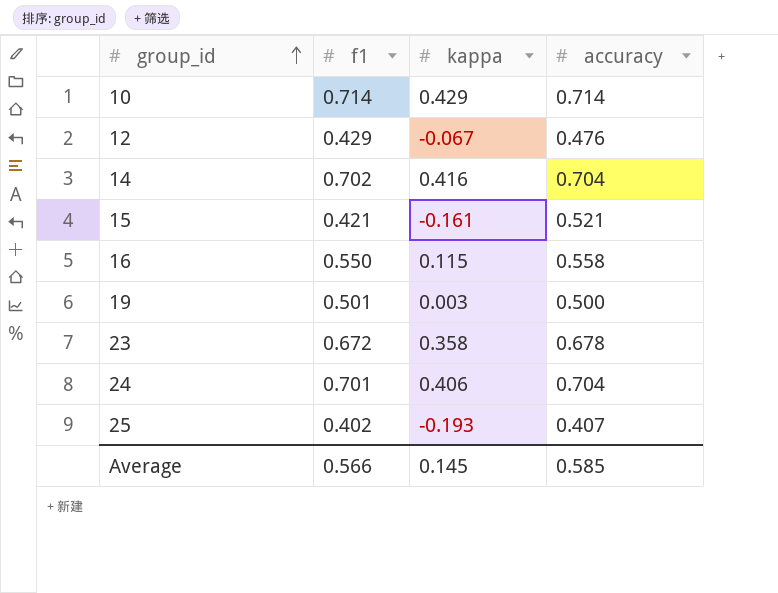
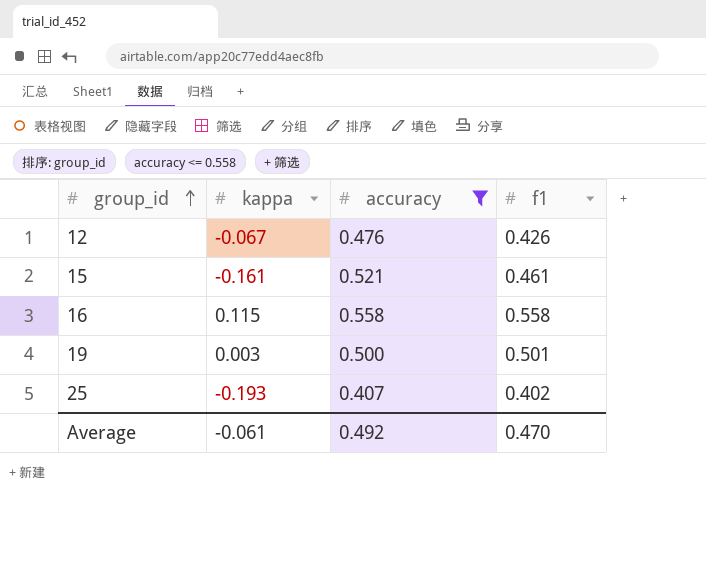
filter: none -> accuracy <= 0.558
column f1 | position: 2 -> 4
12 | f1: 0.429 -> 0.426
15 | f1: 0.421 -> 0.461
16 | f1: 0.550 -> 0.558
Average | kappa: 0.145 -> -0.061
Average | accuracy: 0.585 -> 0.492
Average | f1: 0.566 -> 0.470

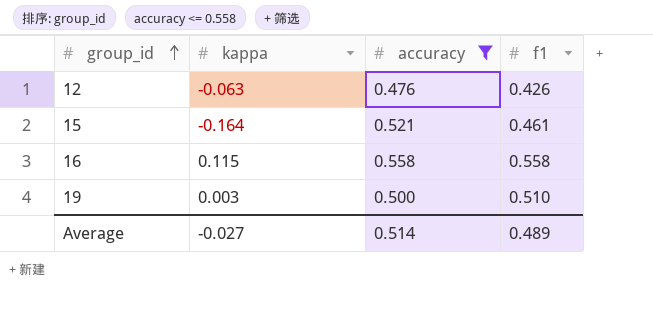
row 25: -0.193 | 0.407 | 0.402 -> none
12 | kappa: -0.067 -> -0.063
15 | kappa: -0.161 -> -0.164
19 | f1: 0.501 -> 0.510
Average | kappa: -0.061 -> -0.027
Average | accuracy: 0.492 -> 0.514
Average | f1: 0.470 -> 0.489

